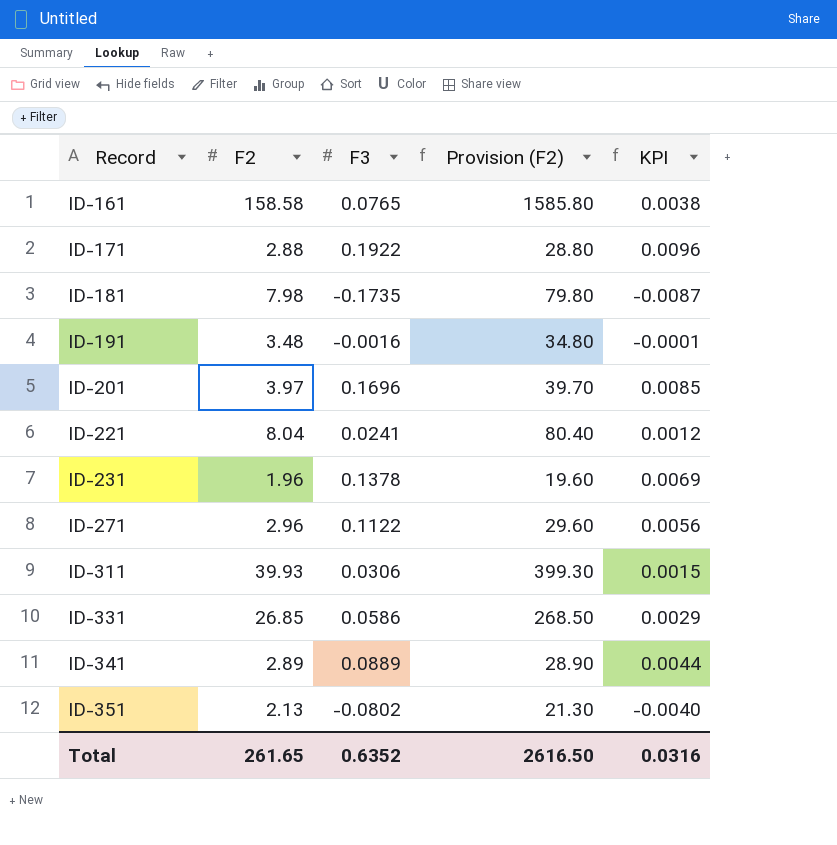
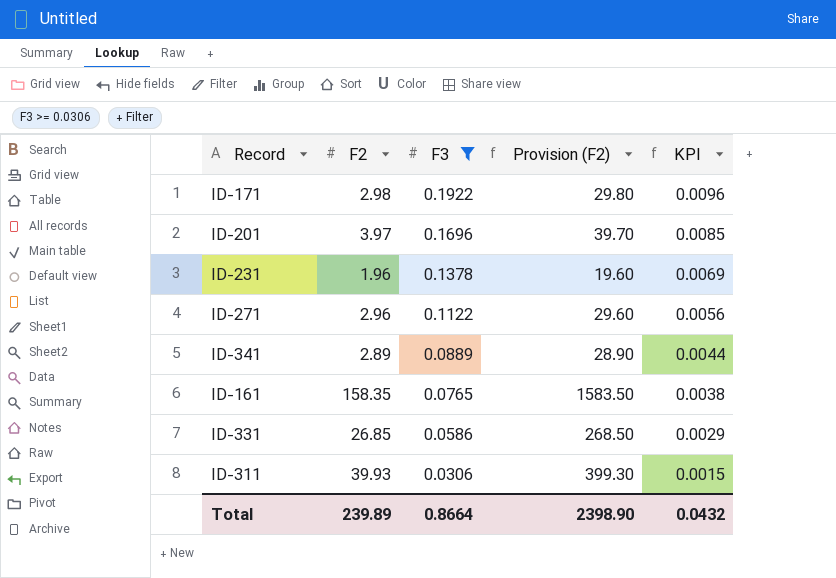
filter: none -> F3 >= 0.0306
row order: Record ascending -> F3 descending
ID-171 | F2: 2.88 -> 2.98
ID-171 | Provision (F2): 28.80 -> 29.80
ID-161 | F2: 158.58 -> 158.35
ID-161 | Provision (F2): 1585.80 -> 1583.50
Total | F2: 261.65 -> 239.89
Total | F3: 0.6352 -> 0.8664
Total | Provision (F2): 2616.50 -> 2398.90
Total | KPI: 0.0316 -> 0.0432

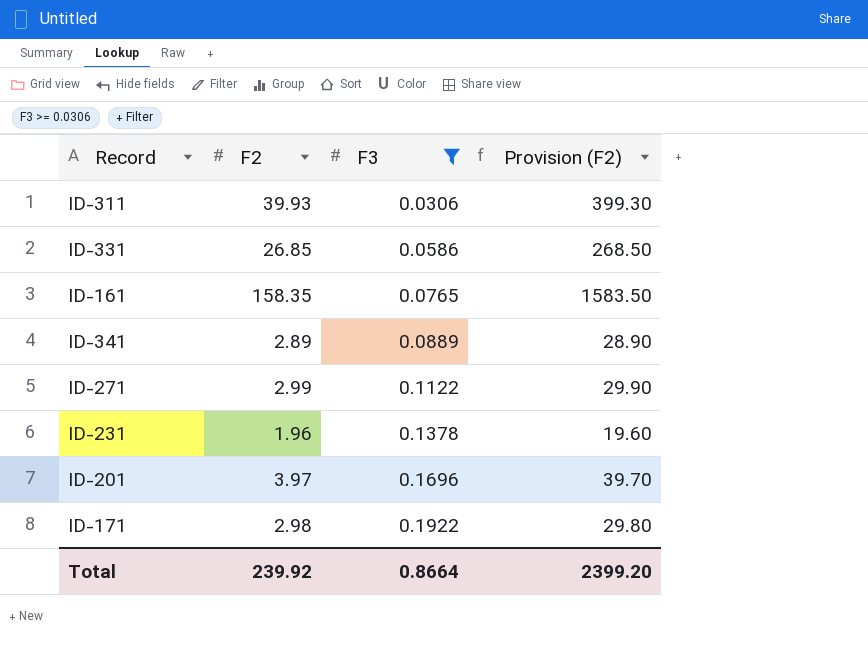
row order: F3 descending -> F3 ascending
column KPI | formula: [F3] * 0.05 -> none
ID-271 | F2: 2.96 -> 2.99
ID-271 | Provision (F2): 29.60 -> 29.90
Total | F2: 239.89 -> 239.92
Total | Provision (F2): 2398.90 -> 2399.20

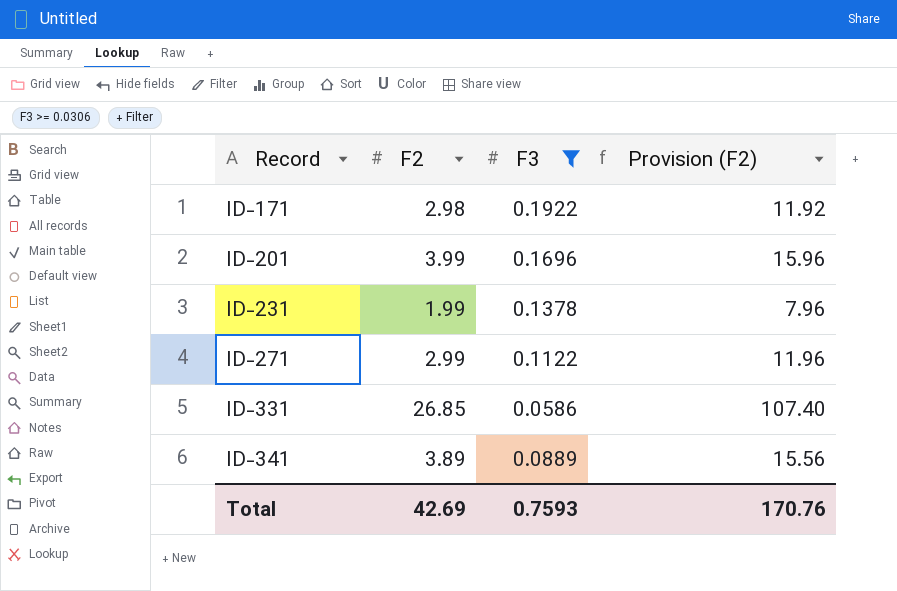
row order: F3 ascending -> Record ascending
column Provision (F2) | formula: [F2] * 10 -> [F2] * 4
row ID-311: 39.93 | 0.0306 | 399.30 -> none
row ID-161: 158.35 | 0.0765 | 1583.50 -> none
ID-201 | F2: 3.97 -> 3.99
ID-231 | F2: 1.96 -> 1.99
ID-341 | F2: 2.89 -> 3.89
Total | F2: 239.92 -> 42.69
Total | F3: 0.8664 -> 0.7593
Total | Provision (F2): 2399.20 -> 170.76

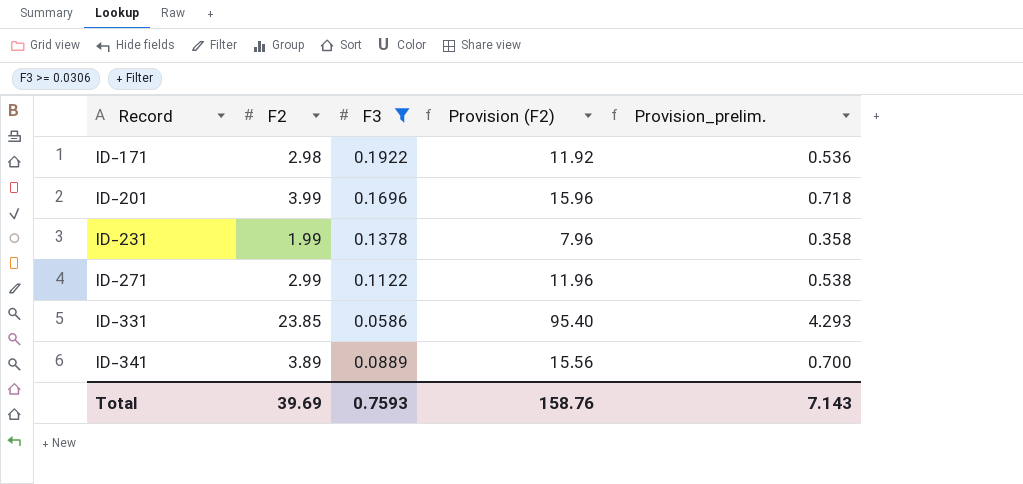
column Provision_prelim. | formula: none -> [F2] * 0.18
ID-331 | F2: 26.85 -> 23.85
ID-331 | Provision (F2): 107.40 -> 95.40
Total | F2: 42.69 -> 39.69
Total | Provision (F2): 170.76 -> 158.76

